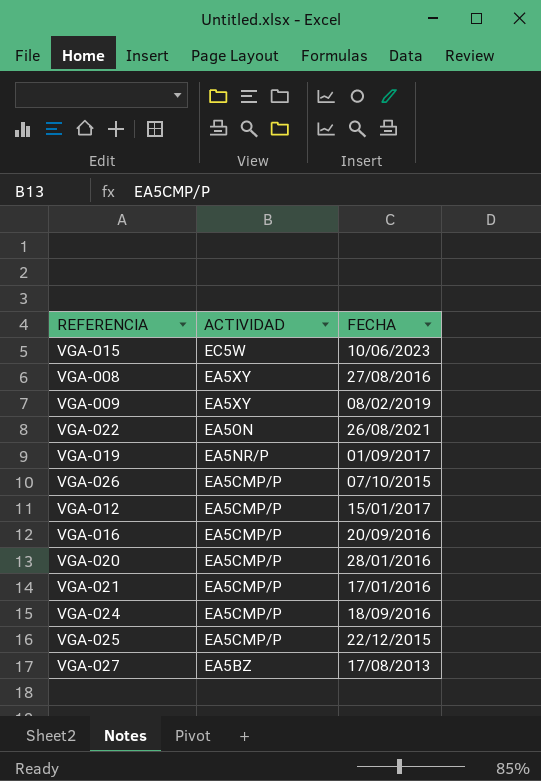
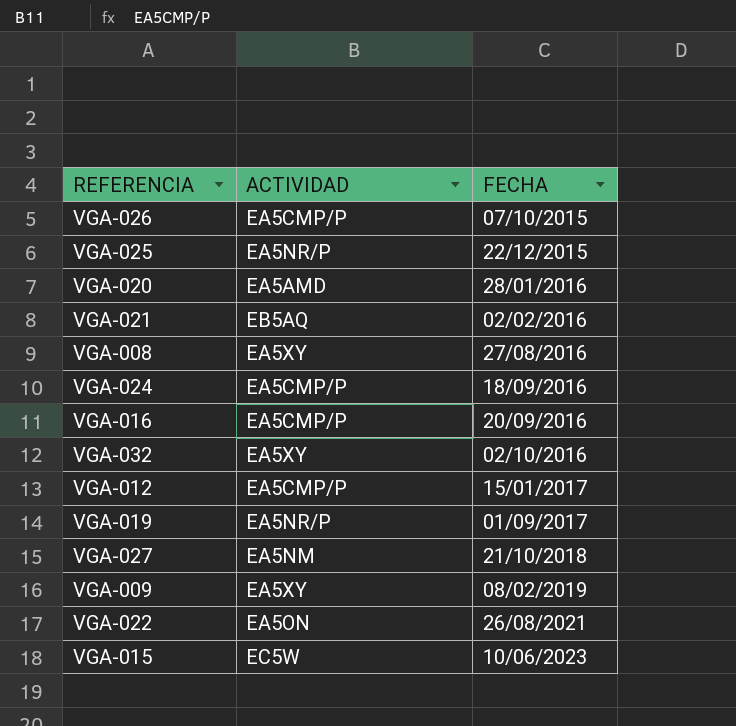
row order: ACTIVIDAD descending -> FECHA ascending
VGA-025 | ACTIVIDAD: EA5CMP/P -> EA5NR/P
VGA-020 | ACTIVIDAD: EA5CMP/P -> EA5AMD
VGA-021 | ACTIVIDAD: EA5CMP/P -> EB5AQ
VGA-021 | FECHA: 17/01/2016 -> 02/02/2016
row VGA-032: none -> EA5XY | 02/10/2016
VGA-027 | ACTIVIDAD: EA5BZ -> EA5NM
VGA-027 | FECHA: 17/08/2013 -> 21/10/2018

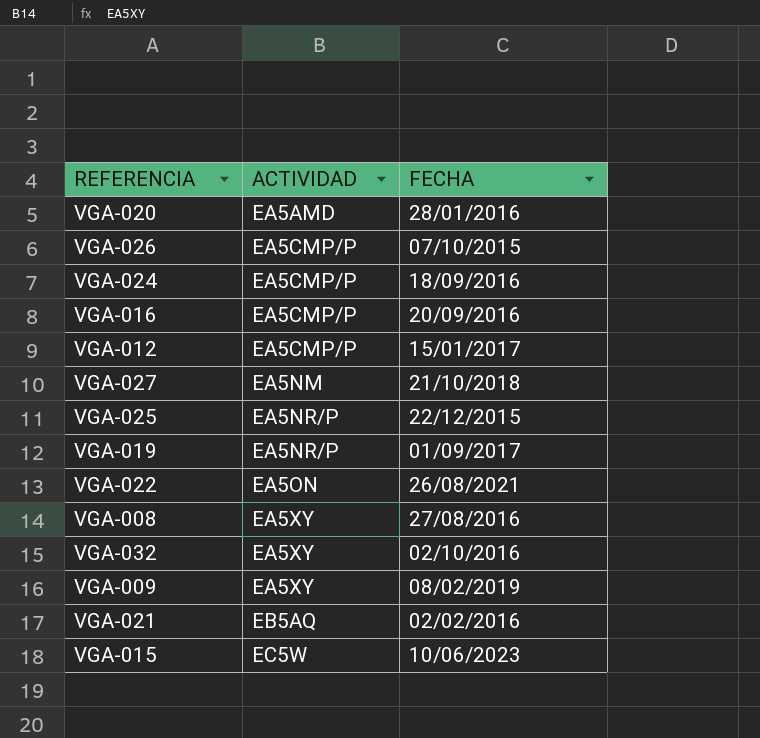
row order: FECHA ascending -> ACTIVIDAD ascending

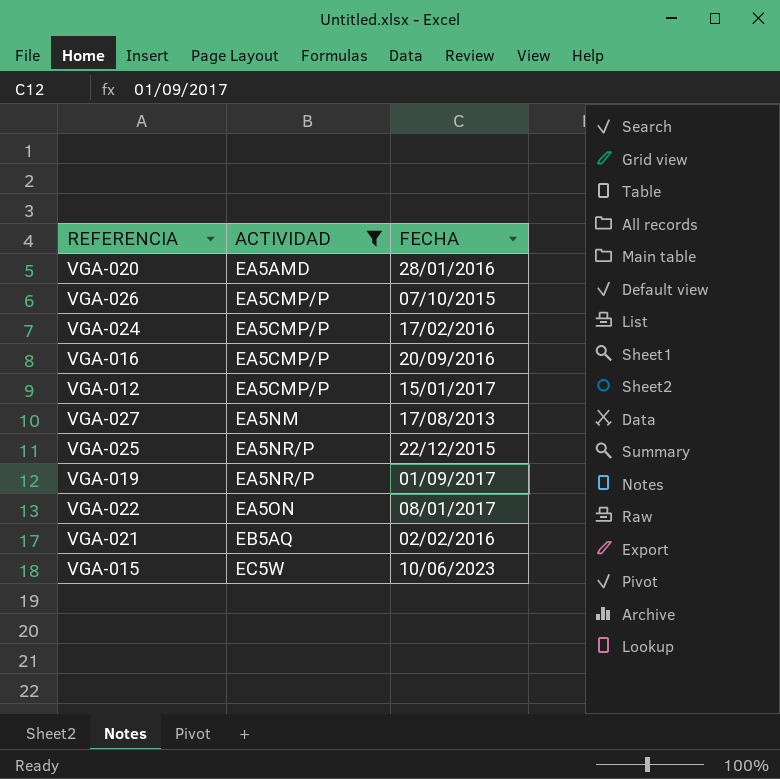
filter: none -> ACTIVIDAD != EA5XY
VGA-024 | FECHA: 18/09/2016 -> 17/02/2016
VGA-027 | FECHA: 21/10/2018 -> 17/08/2013
VGA-022 | FECHA: 26/08/2021 -> 08/01/2017

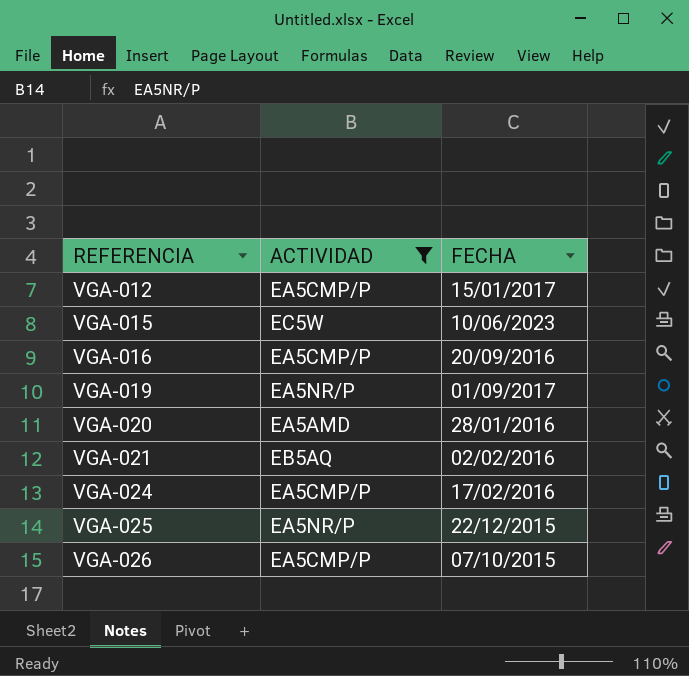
row order: ACTIVIDAD ascending -> REFERENCIA ascending
row VGA-027: EA5NM | 17/08/2013 -> none
row VGA-022: EA5ON | 08/01/2017 -> none

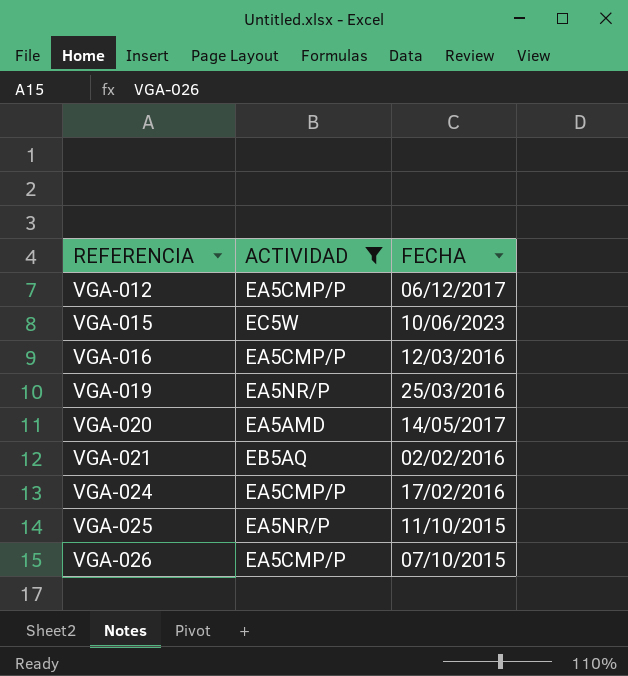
VGA-012 | FECHA: 15/01/2017 -> 06/12/2017
VGA-016 | FECHA: 20/09/2016 -> 12/03/2016
VGA-019 | FECHA: 01/09/2017 -> 25/03/2016
VGA-020 | FECHA: 28/01/2016 -> 14/05/2017
VGA-025 | FECHA: 22/12/2015 -> 11/10/2015

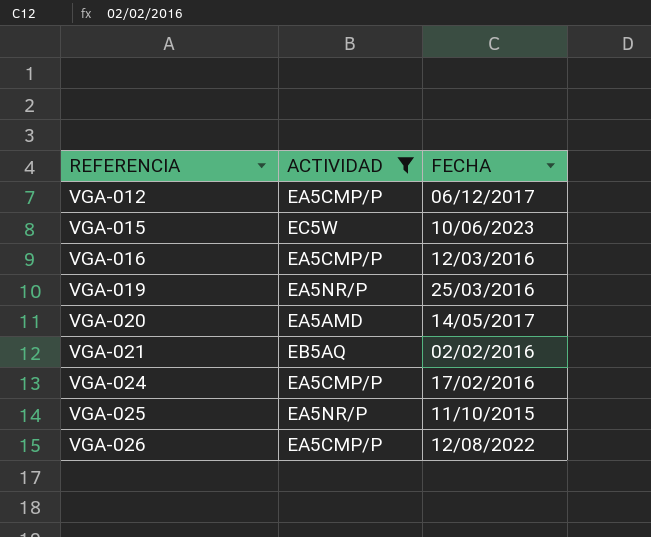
VGA-026 | FECHA: 07/10/2015 -> 12/08/2022

